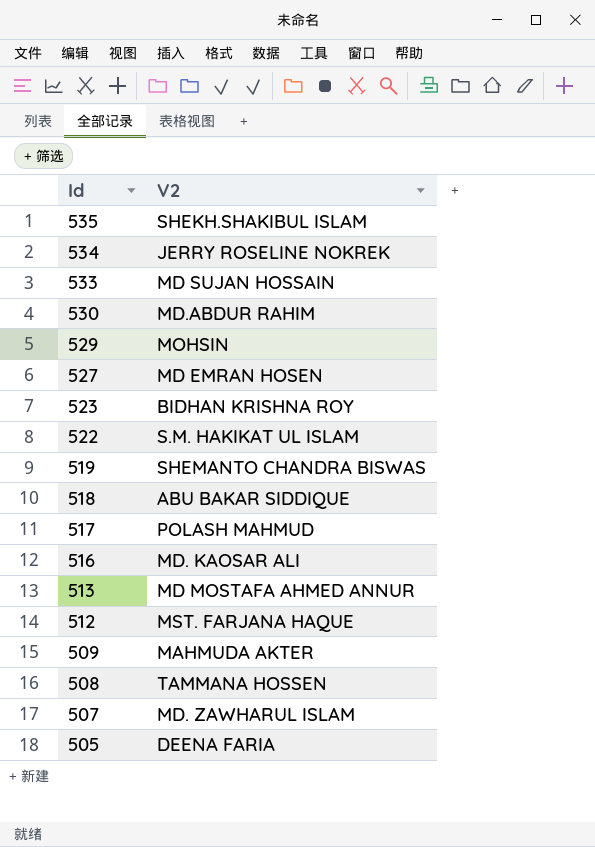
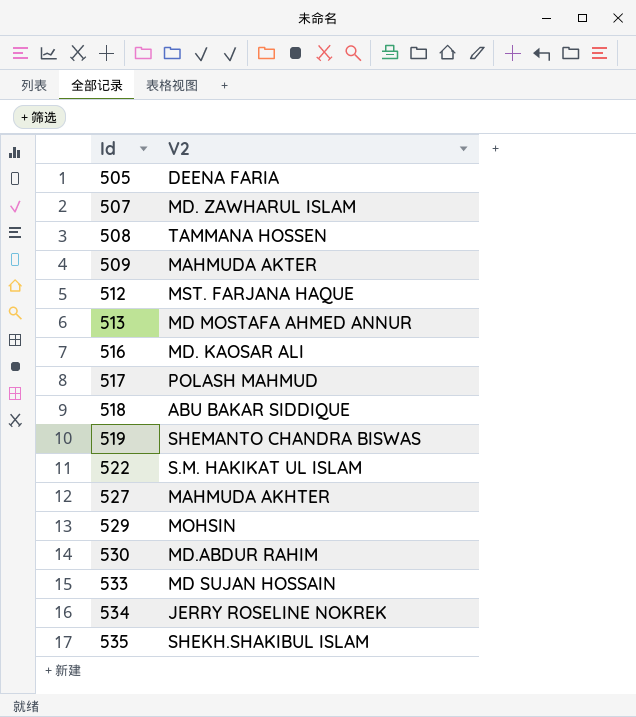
row order: Id descending -> Id ascending
row 523: BIDHAN KRISHNA ROY -> none
527 | V2: MD EMRAN HOSEN -> MAHMUDA AKHTER

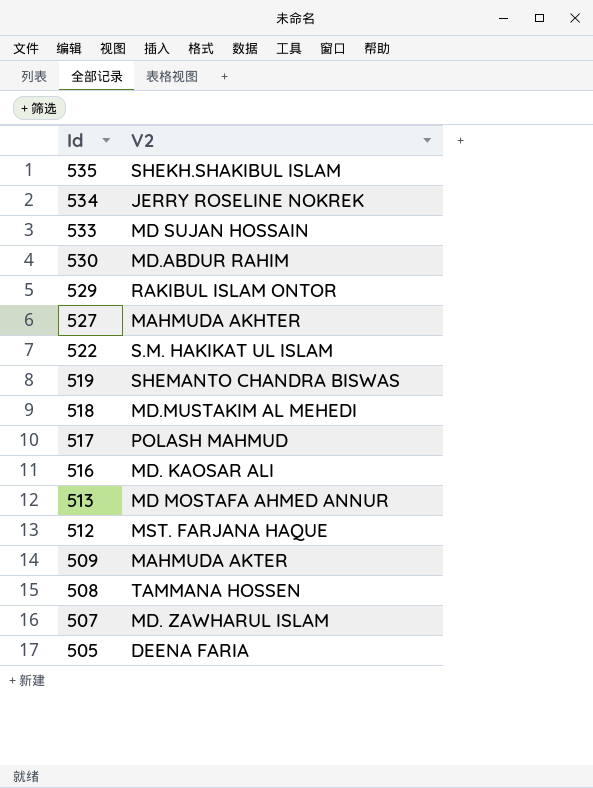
row order: Id ascending -> Id descending
529 | V2: MOHSIN -> RAKIBUL ISLAM ONTOR
518 | V2: ABU BAKAR SIDDIQUE -> MD.MUSTAKIM AL MEHEDI

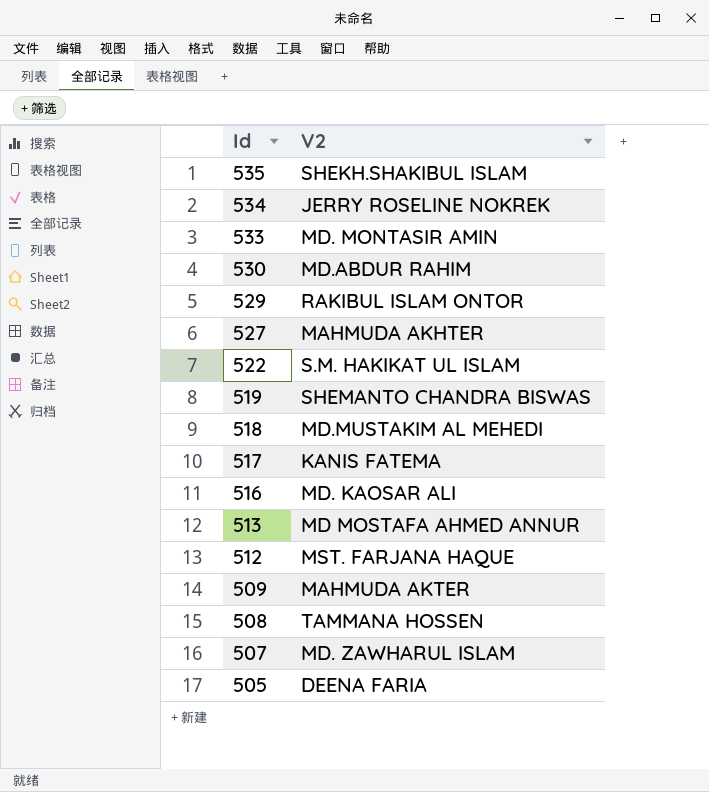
533 | V2: MD SUJAN HOSSAIN -> MD. MONTASIR AMIN
517 | V2: POLASH MAHMUD -> KANIS FATEMA

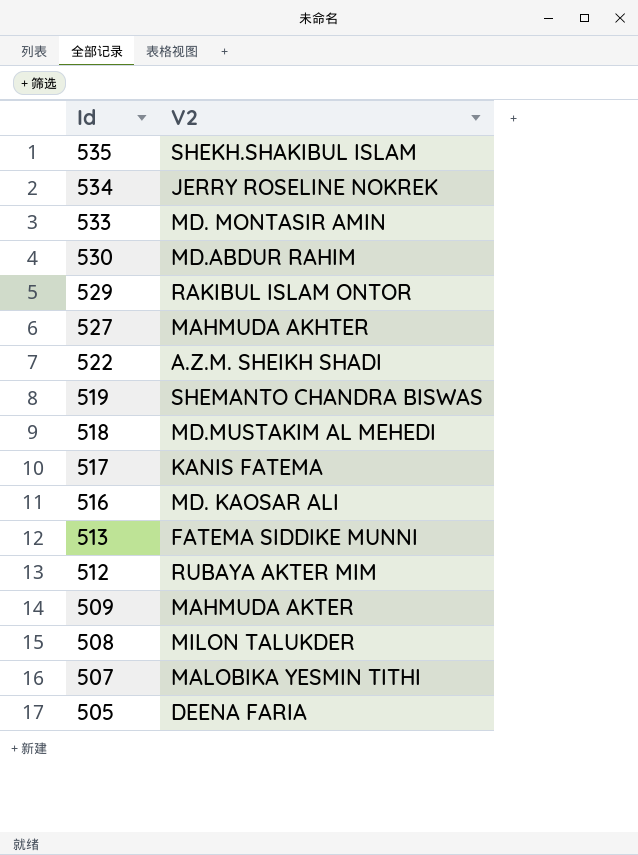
522 | V2: S.M. HAKIKAT UL ISLAM -> A.Z.M. SHEIKH SHADI
513 | V2: MD MOSTAFA AHMED ANNUR -> FATEMA SIDDIKE MUNNI
512 | V2: MST. FARJANA HAQUE -> RUBAYA AKTER MIM
508 | V2: TAMMANA HOSSEN -> MILON TALUKDER
507 | V2: MD. ZAWHARUL ISLAM -> MALOBIKA YESMIN TITHI

